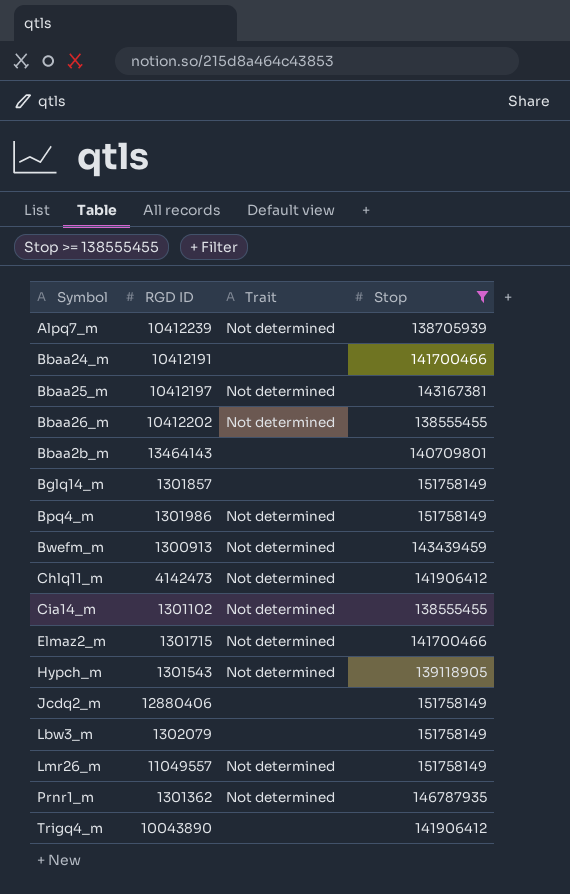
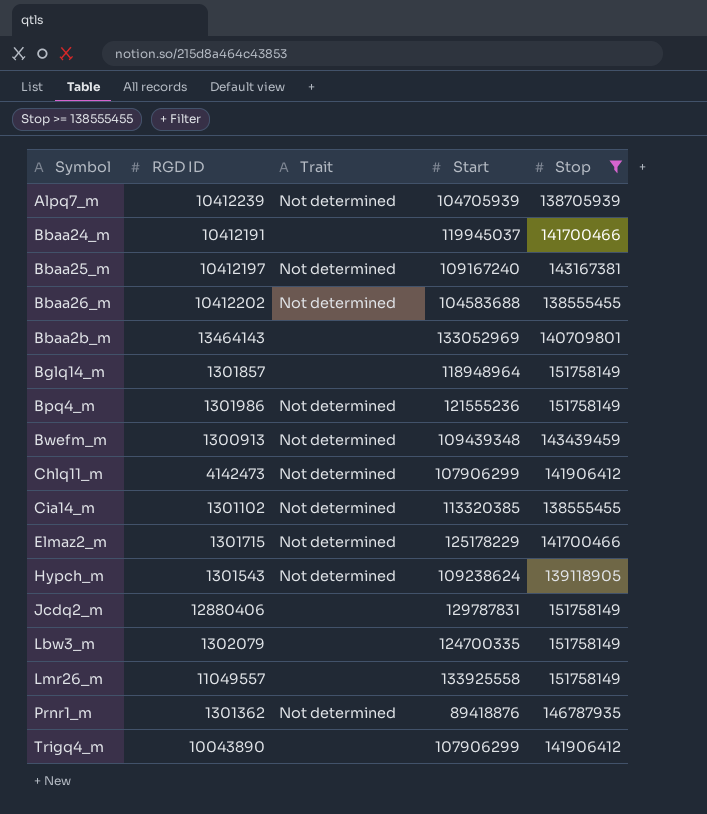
column Start | position: none -> 4
Lmr26_m | Trait: Not determined -> none

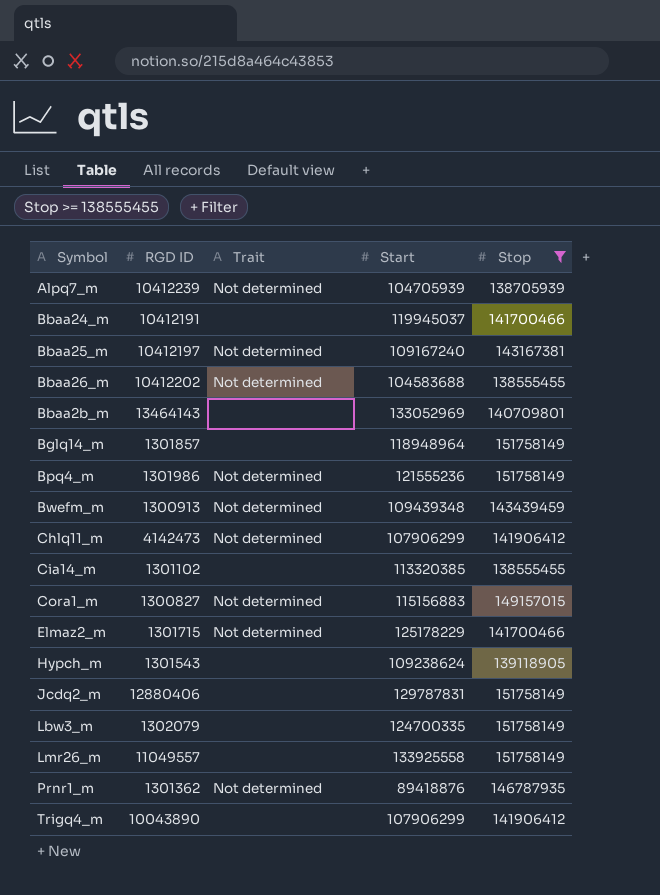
Cia14_m | Trait: Not determined -> none
row Cora1_m: none -> 1300827 | Not determined | 115156883 | 149157015
Hypch_m | Trait: Not determined -> none

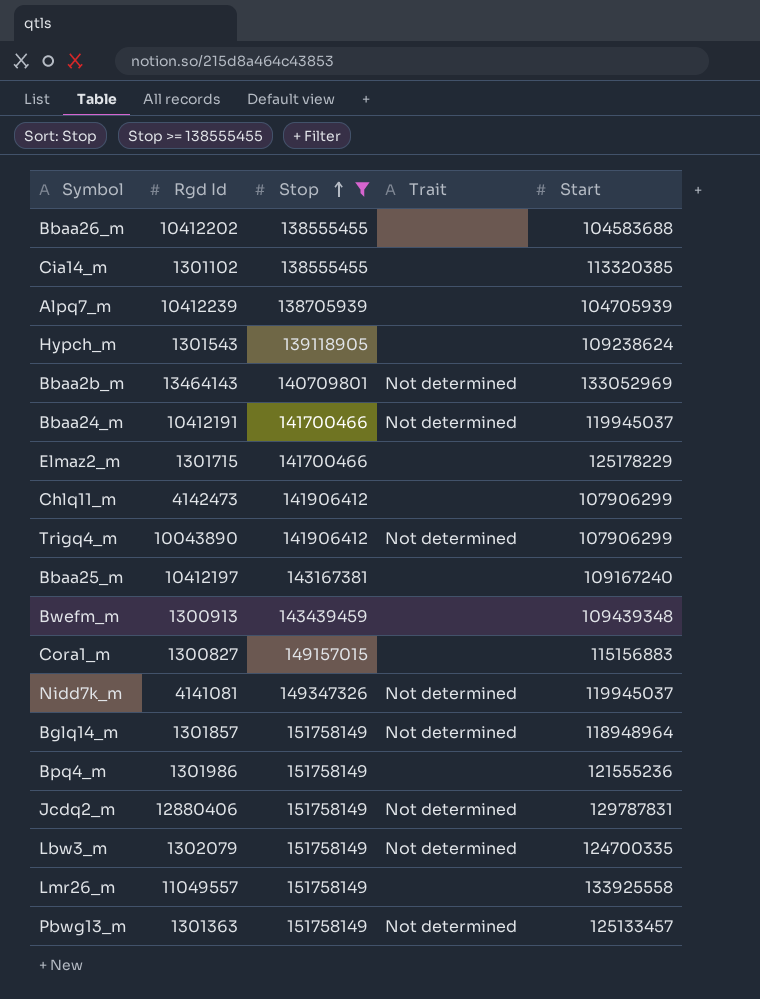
row order: none -> Stop ascending
column name: RGD ID -> Rgd Id
column Stop | position: 5 -> 3
row Prnr1_m: 1301362 | Not determined | 89418876 | 146787935 -> none
Bbaa26_m | Trait: Not determined -> none
Alpq7_m | Trait: Not determined -> none
Bbaa2b_m | Trait: none -> Not determined
Bbaa24_m | Trait: none -> Not determined
Elmaz2_m | Trait: Not determined -> none
Chlq11_m | Trait: Not determined -> none
Trigq4_m | Trait: none -> Not determined
Bbaa25_m | Trait: Not determined -> none
Bwefm_m | Trait: Not determined -> none
Cora1_m | Trait: Not determined -> none
row Nidd7k_m: none -> 4141081 | 149347326 | Not determined | 119945037
Bglq14_m | Trait: none -> Not determined
Bpq4_m | Trait: Not determined -> none
Jcdq2_m | Trait: none -> Not determined
Lbw3_m | Trait: none -> Not determined
row Pbwg13_m: none -> 1301363 | 151758149 | Not determined | 125133457

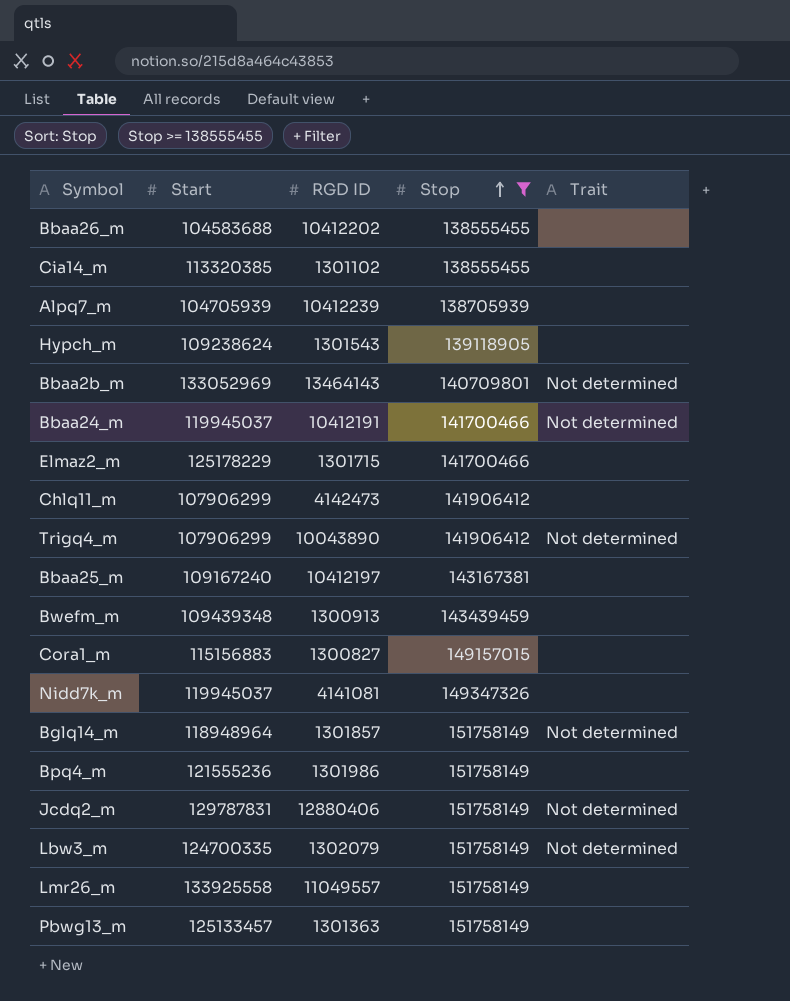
column Start | position: 5 -> 2
column name: Rgd Id -> RGD ID
Nidd7k_m | Trait: Not determined -> none
Pbwg13_m | Trait: Not determined -> none

